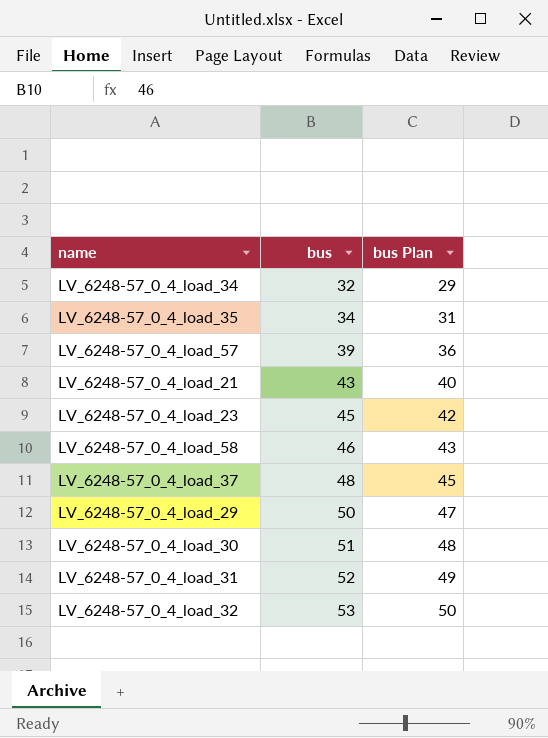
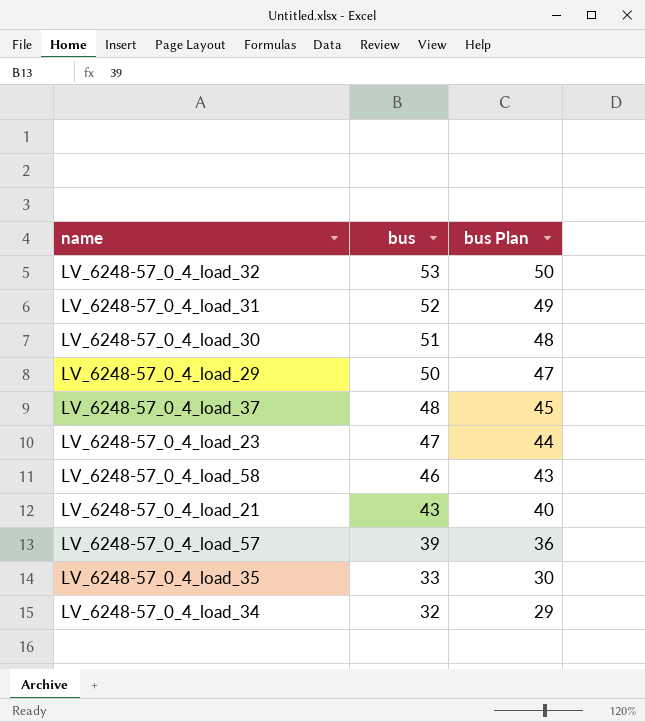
row order: bus ascending -> bus descending
LV_6248-57_0_4_load_23 | bus: 45 -> 47
LV_6248-57_0_4_load_23 | bus Plan: 42 -> 44
LV_6248-57_0_4_load_35 | bus: 34 -> 33
LV_6248-57_0_4_load_35 | bus Plan: 31 -> 30

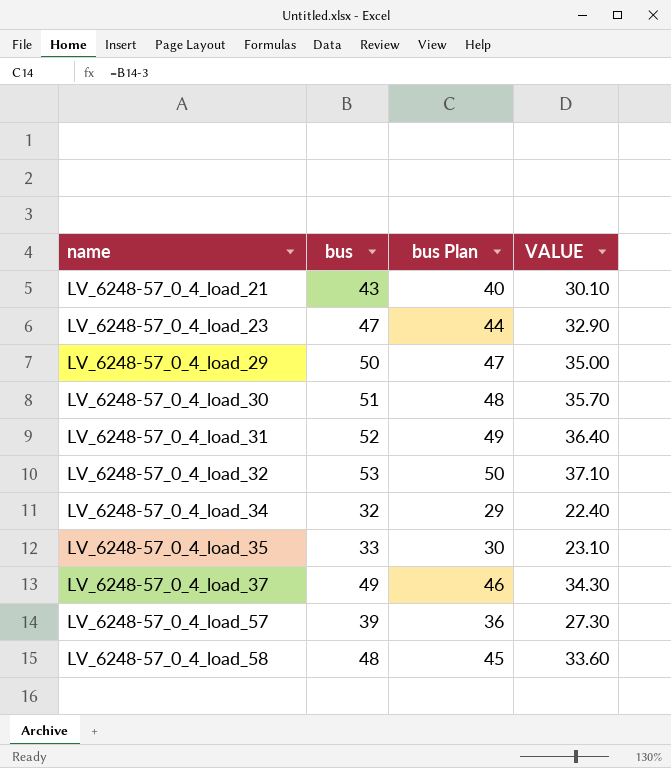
row order: bus descending -> name ascending
column VALUE | formula: none -> [bus] * 0.7
LV_6248-57_0_4_load_37 | bus: 48 -> 49
LV_6248-57_0_4_load_37 | bus Plan: 45 -> 46
LV_6248-57_0_4_load_58 | bus: 46 -> 48
LV_6248-57_0_4_load_58 | bus Plan: 43 -> 45

